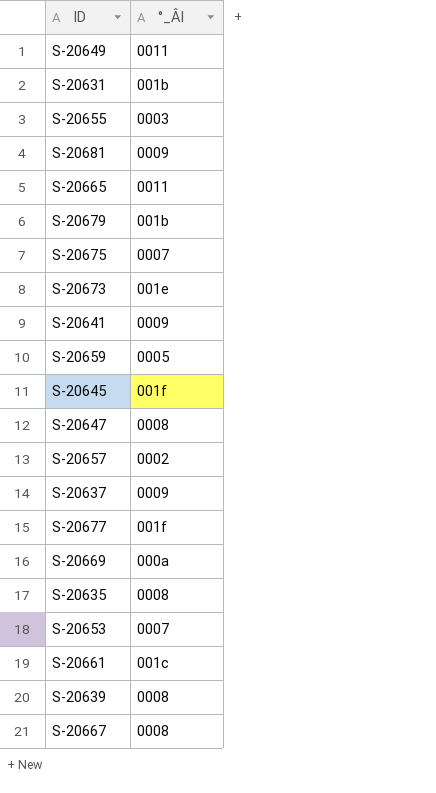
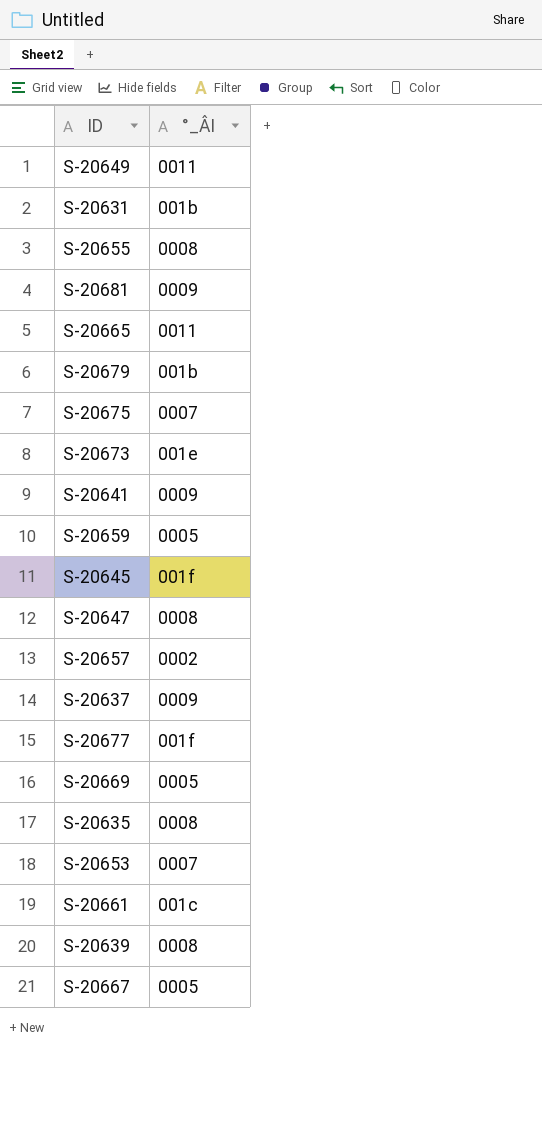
S-20655 | °_ÂI: 0003 -> 0008
S-20669 | °_ÂI: 000a -> 0005
S-20667 | °_ÂI: 0008 -> 0005

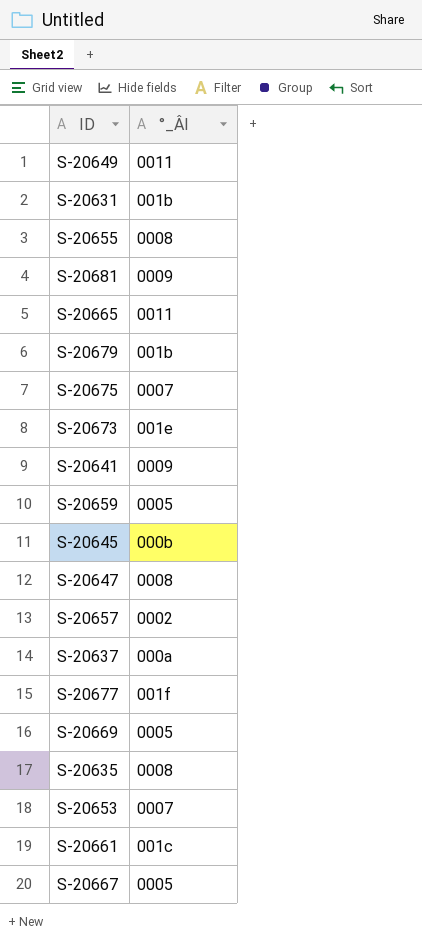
row S-20639: 0008 -> none
S-20645 | °_ÂI: 001f -> 000b
S-20637 | °_ÂI: 0009 -> 000a

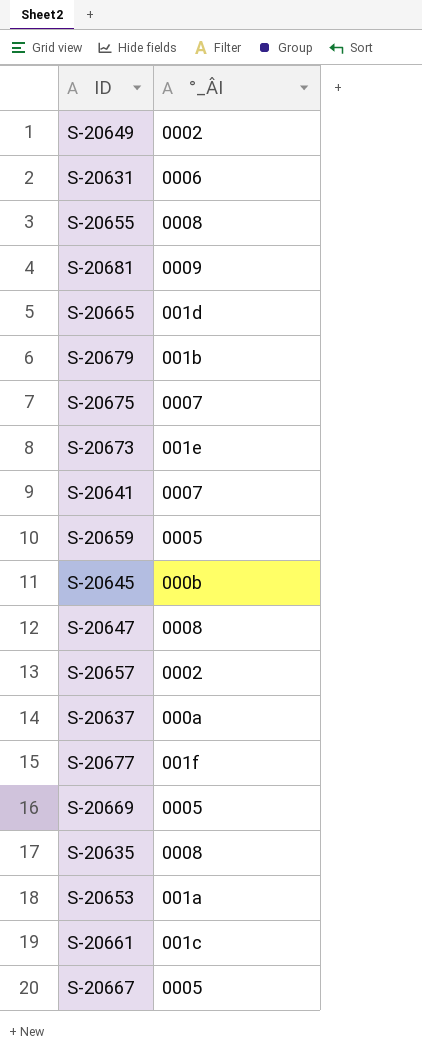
S-20649 | °_ÂI: 0011 -> 0002
S-20631 | °_ÂI: 001b -> 0006
S-20665 | °_ÂI: 0011 -> 001d
S-20641 | °_ÂI: 0009 -> 0007
S-20653 | °_ÂI: 0007 -> 001a

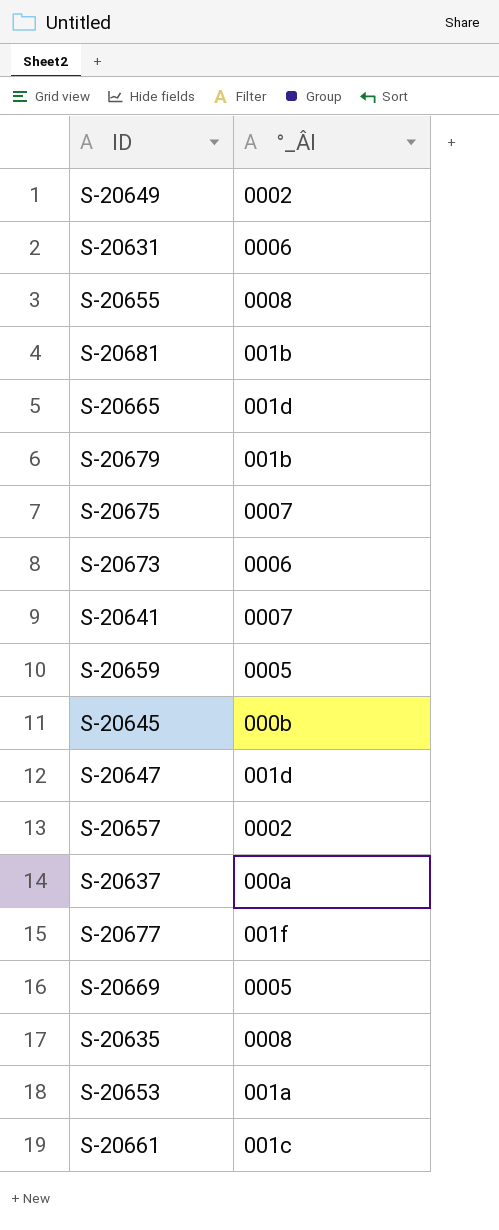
row S-20667: 0005 -> none
S-20681 | °_ÂI: 0009 -> 001b
S-20673 | °_ÂI: 001e -> 0006
S-20647 | °_ÂI: 0008 -> 001d

